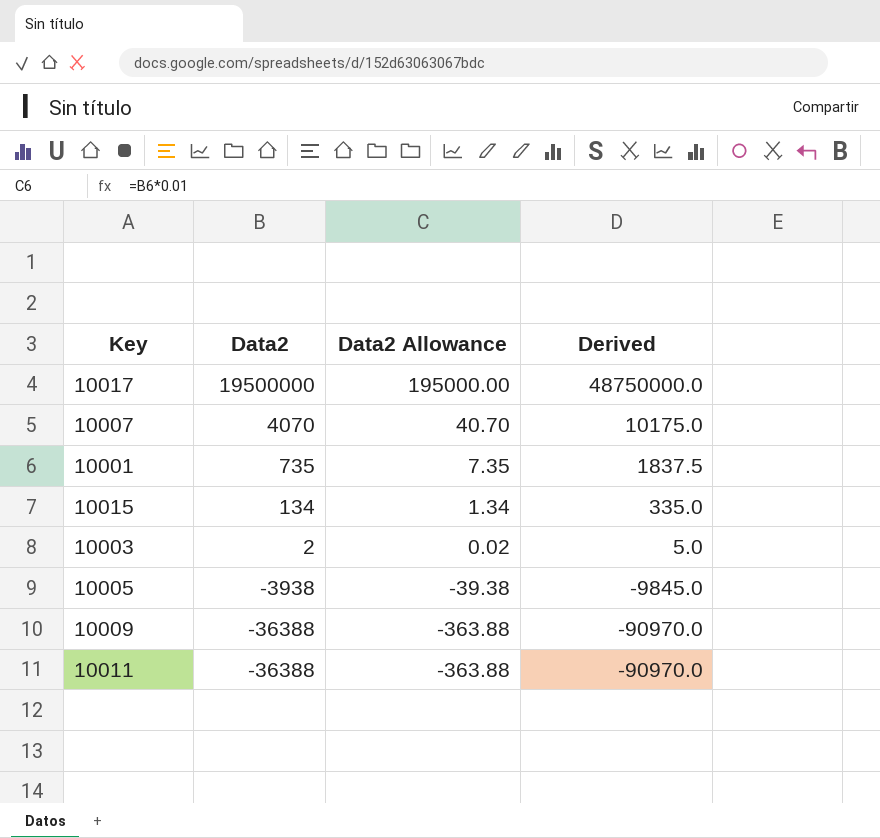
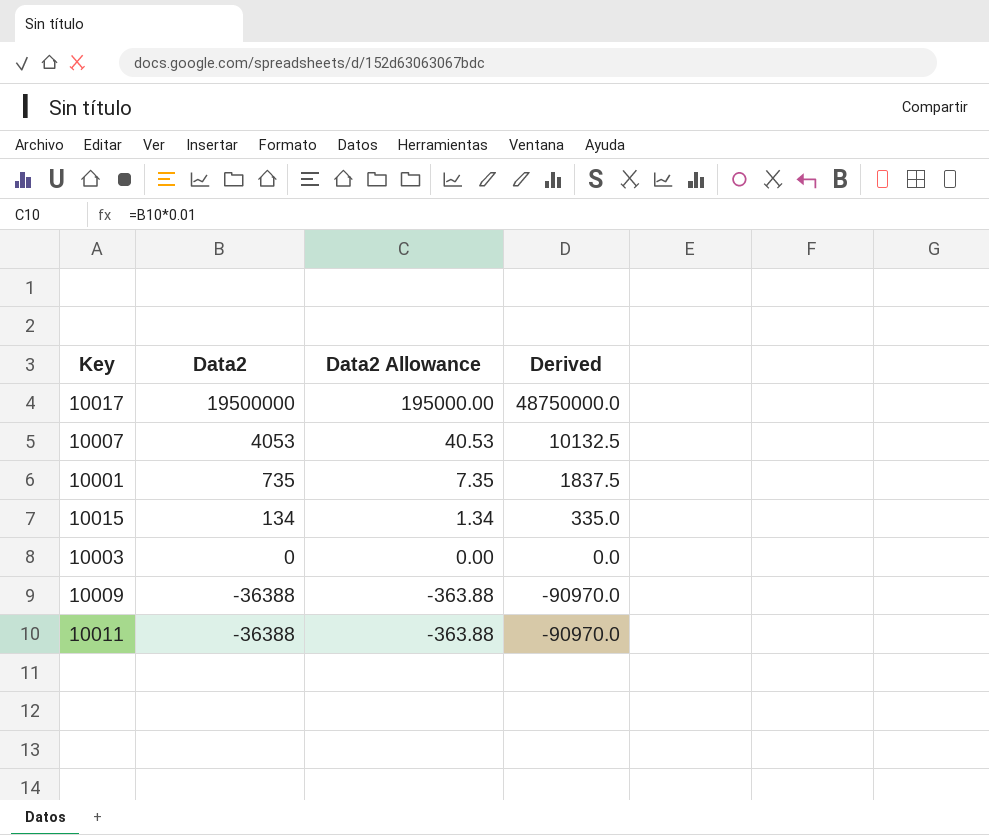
row 10005: -3938 | -39.38 | -9845.0 -> none
10007 | Data2: 4070 -> 4053
10007 | Data2 Allowance: 40.70 -> 40.53
10007 | Derived: 10175.0 -> 10132.5
10003 | Data2: 2 -> 0
10003 | Data2 Allowance: 0.02 -> 0.00
10003 | Derived: 5.0 -> 0.0

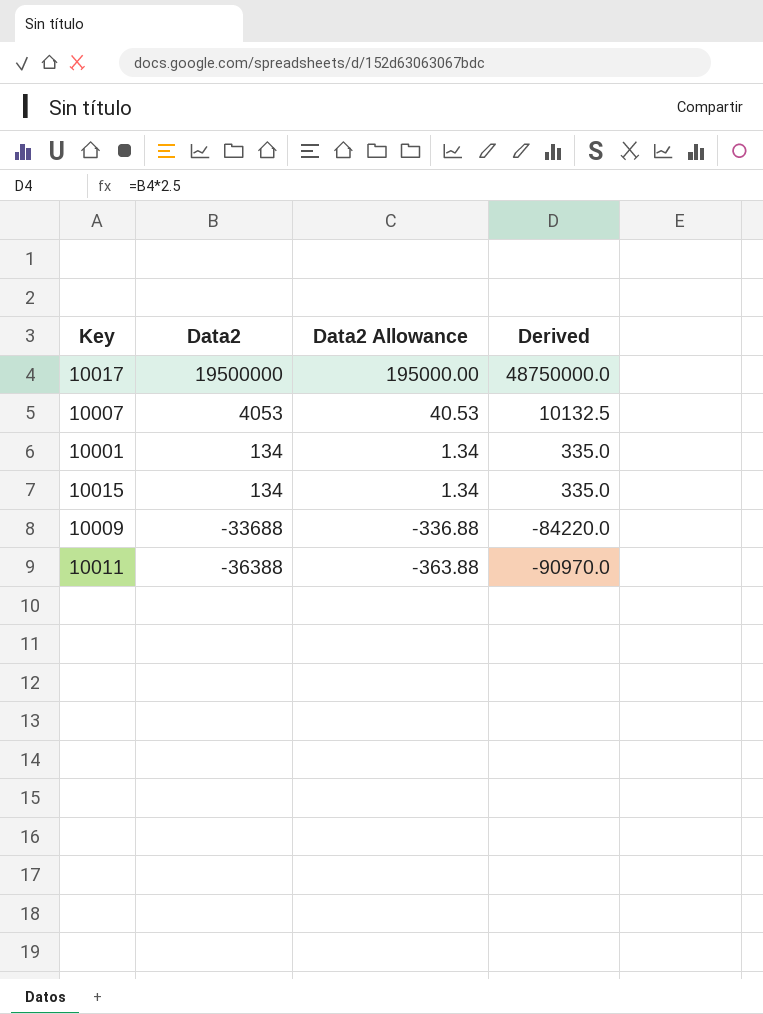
row 10003: 0 | 0.00 | 0.0 -> none
10001 | Data2: 735 -> 134
10001 | Data2 Allowance: 7.35 -> 1.34
10001 | Derived: 1837.5 -> 335.0
10009 | Data2: -36388 -> -33688
10009 | Data2 Allowance: -363.88 -> -336.88
10009 | Derived: -90970.0 -> -84220.0

